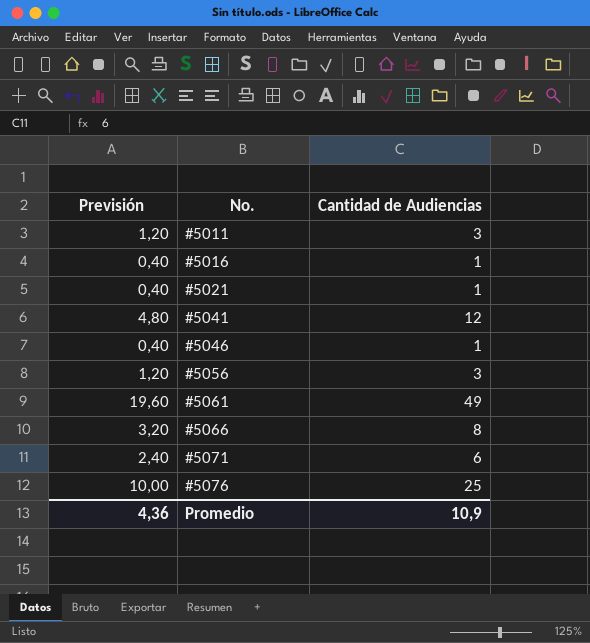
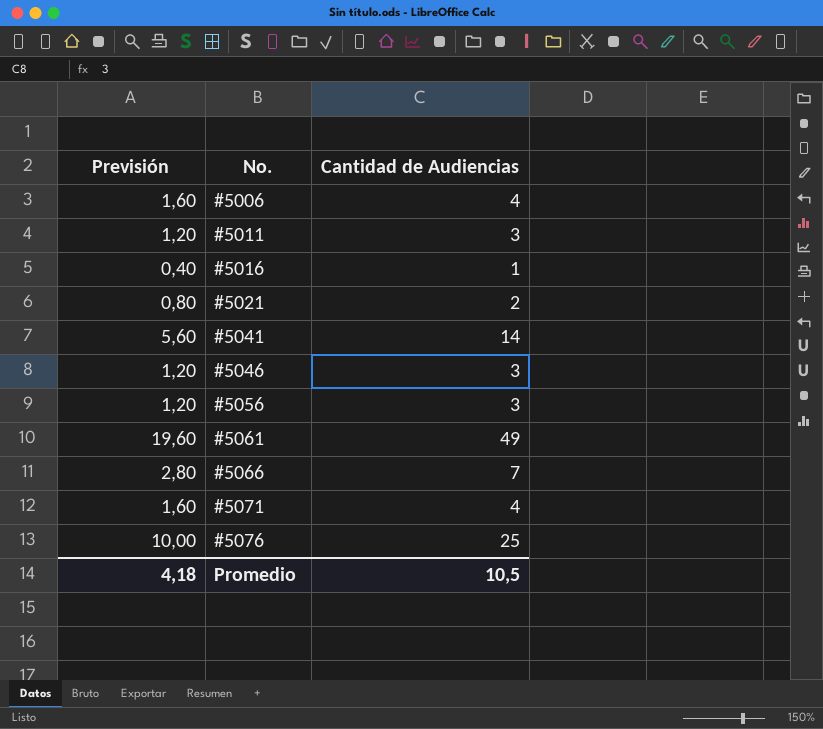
row #5006: none -> 1,60 | 4
#5021 | Previsión: 0,40 -> 0,80
#5021 | Cantidad de Audiencias: 1 -> 2
#5041 | Previsión: 4,80 -> 5,60
#5041 | Cantidad de Audiencias: 12 -> 14
#5046 | Previsión: 0,40 -> 1,20
#5046 | Cantidad de Audiencias: 1 -> 3
#5066 | Previsión: 3,20 -> 2,80
#5066 | Cantidad de Audiencias: 8 -> 7
#5071 | Previsión: 2,40 -> 1,60
#5071 | Cantidad de Audiencias: 6 -> 4
Promedio | Previsión: 4,36 -> 4,18
Promedio | Cantidad de Audiencias: 10,9 -> 10,5

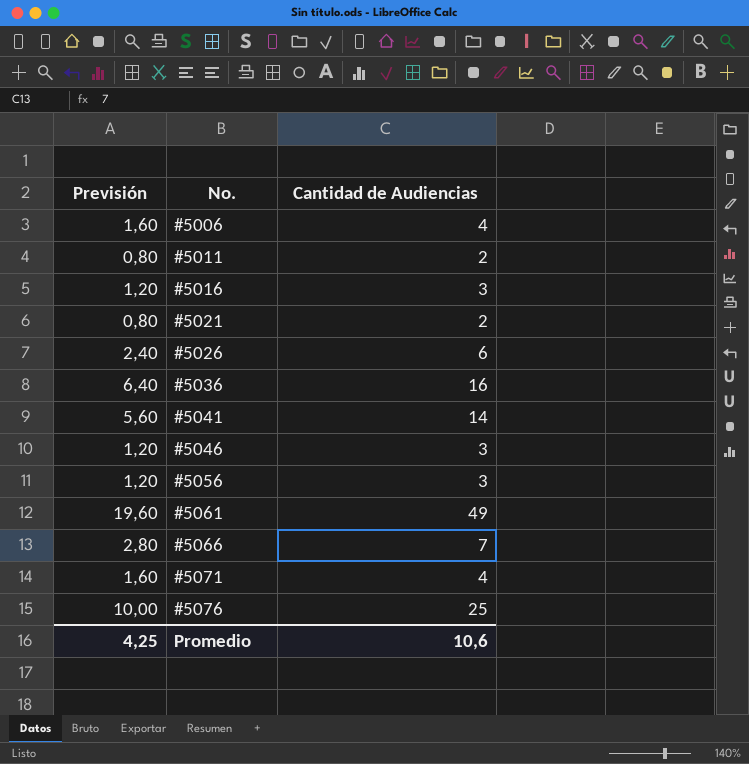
#5011 | Previsión: 1,20 -> 0,80
#5011 | Cantidad de Audiencias: 3 -> 2
#5016 | Previsión: 0,40 -> 1,20
#5016 | Cantidad de Audiencias: 1 -> 3
row #5026: none -> 2,40 | 6
row #5036: none -> 6,40 | 16
Promedio | Previsión: 4,18 -> 4,25
Promedio | Cantidad de Audiencias: 10,5 -> 10,6

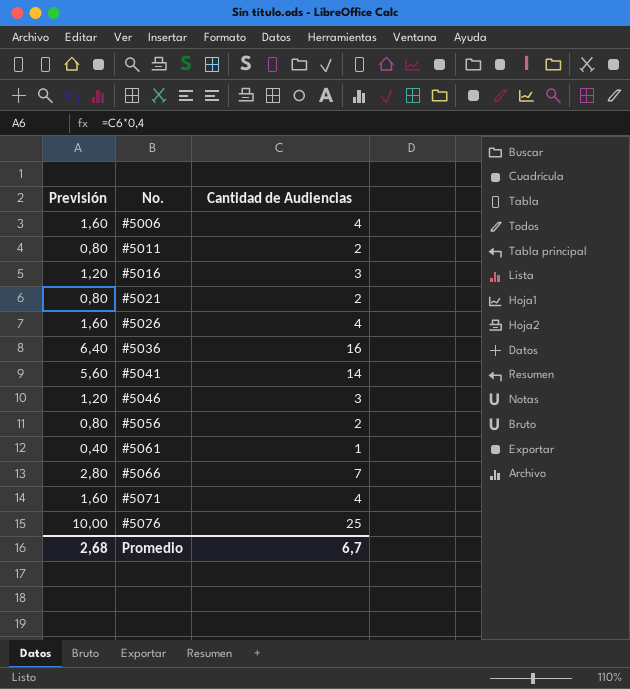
#5026 | Previsión: 2,40 -> 1,60
#5026 | Cantidad de Audiencias: 6 -> 4
#5056 | Previsión: 1,20 -> 0,80
#5056 | Cantidad de Audiencias: 3 -> 2
#5061 | Previsión: 19,60 -> 0,40
#5061 | Cantidad de Audiencias: 49 -> 1
Promedio | Previsión: 4,25 -> 2,68
Promedio | Cantidad de Audiencias: 10,6 -> 6,7

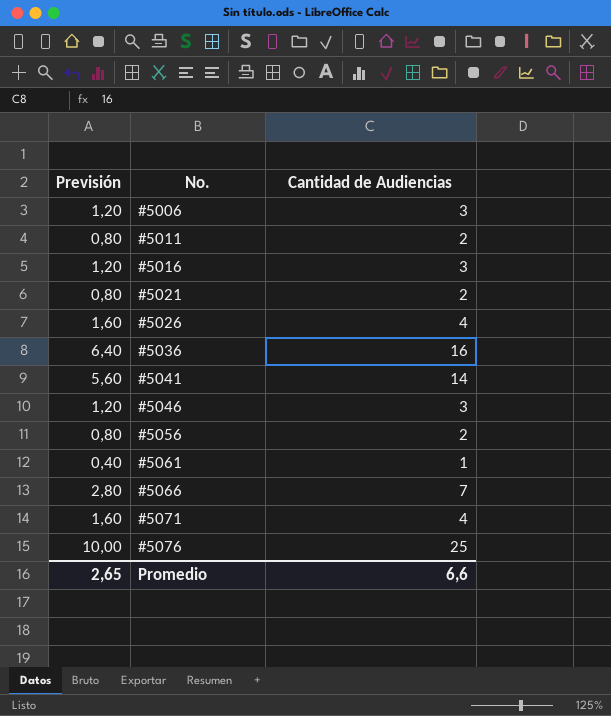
#5006 | Previsión: 1,60 -> 1,20
#5006 | Cantidad de Audiencias: 4 -> 3
Promedio | Previsión: 2,68 -> 2,65
Promedio | Cantidad de Audiencias: 6,7 -> 6,6

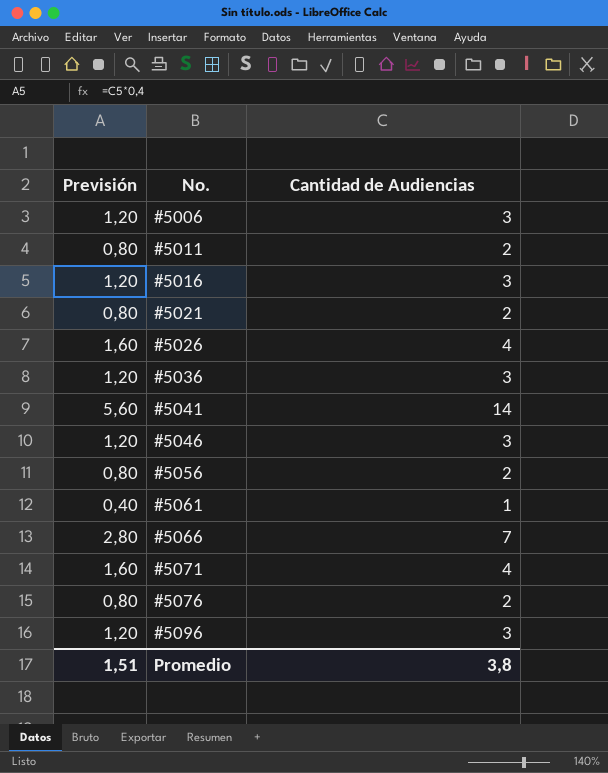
#5036 | Previsión: 6,40 -> 1,20
#5036 | Cantidad de Audiencias: 16 -> 3
#5076 | Previsión: 10,00 -> 0,80
#5076 | Cantidad de Audiencias: 25 -> 2
row #5096: none -> 1,20 | 3
Promedio | Previsión: 2,65 -> 1,51
Promedio | Cantidad de Audiencias: 6,6 -> 3,8

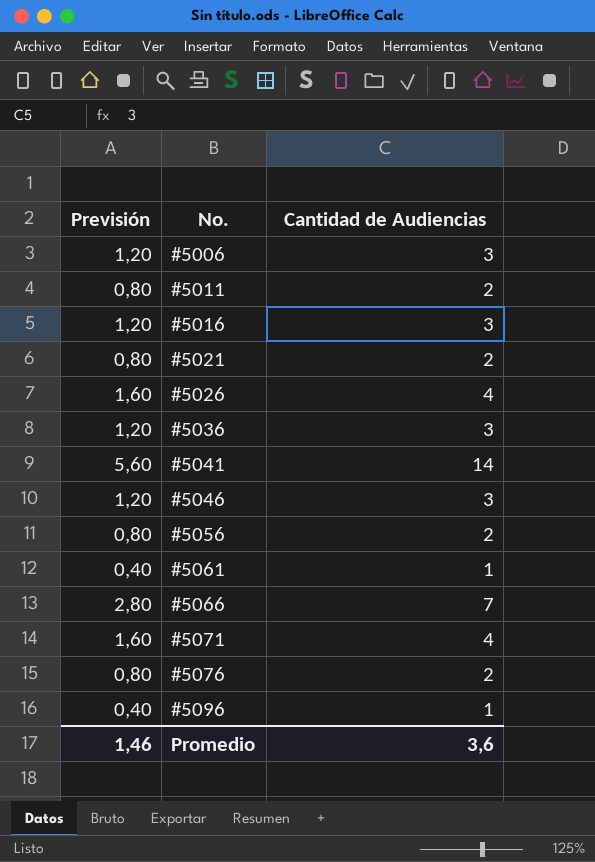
#5096 | Previsión: 1,20 -> 0,40
#5096 | Cantidad de Audiencias: 3 -> 1
Promedio | Previsión: 1,51 -> 1,46
Promedio | Cantidad de Audiencias: 3,8 -> 3,6

